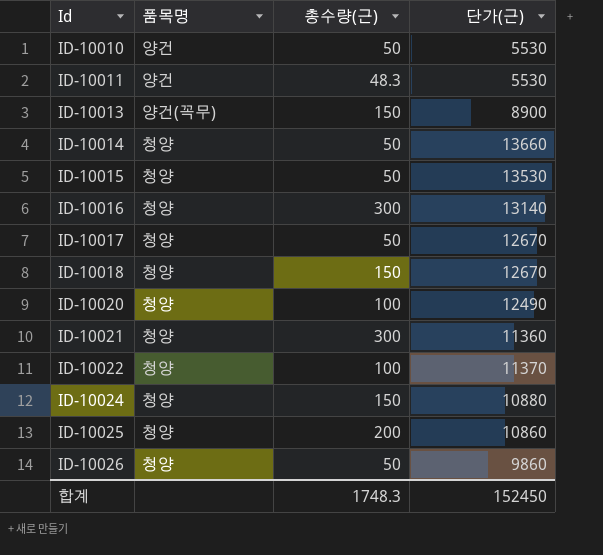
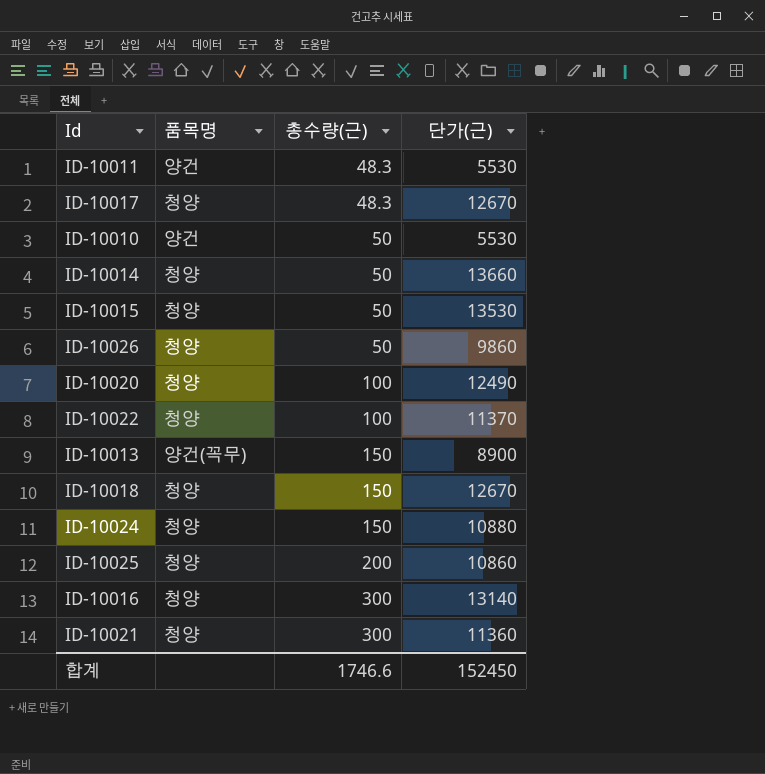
row order: Id ascending -> 총수량(근) ascending
ID-10017 | 총수량(근): 50 -> 48.3
합계 | 총수량(근): 1748.3 -> 1746.6

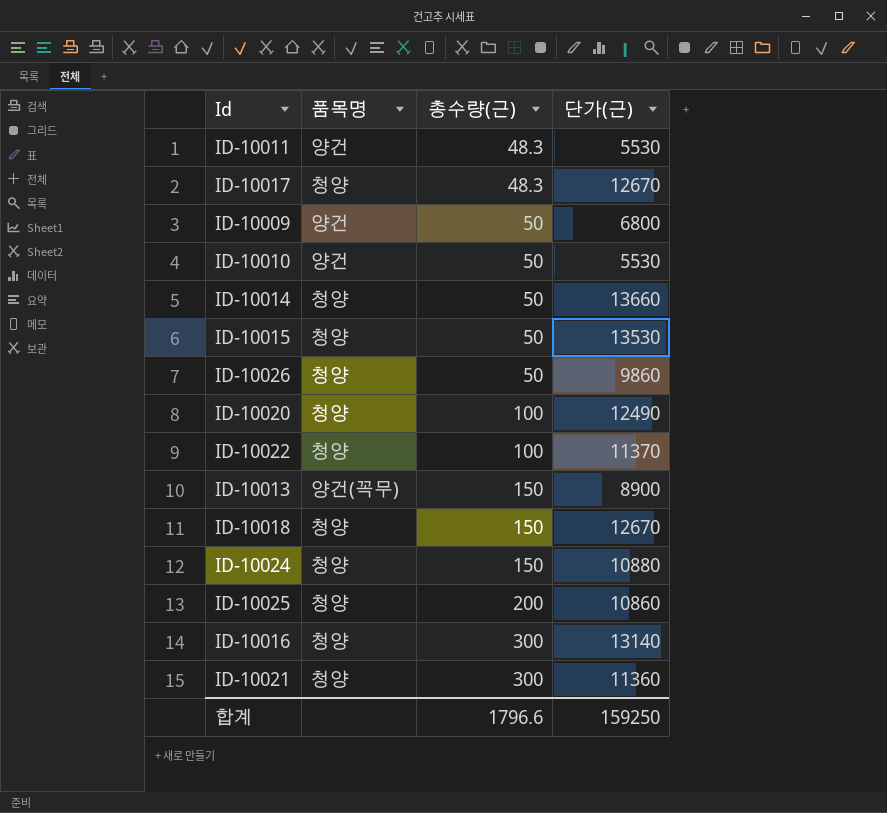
row ID-10009: none -> 양건 | 50 | 6800
합계 | 총수량(근): 1746.6 -> 1796.6
합계 | 단가(근): 152450 -> 159250

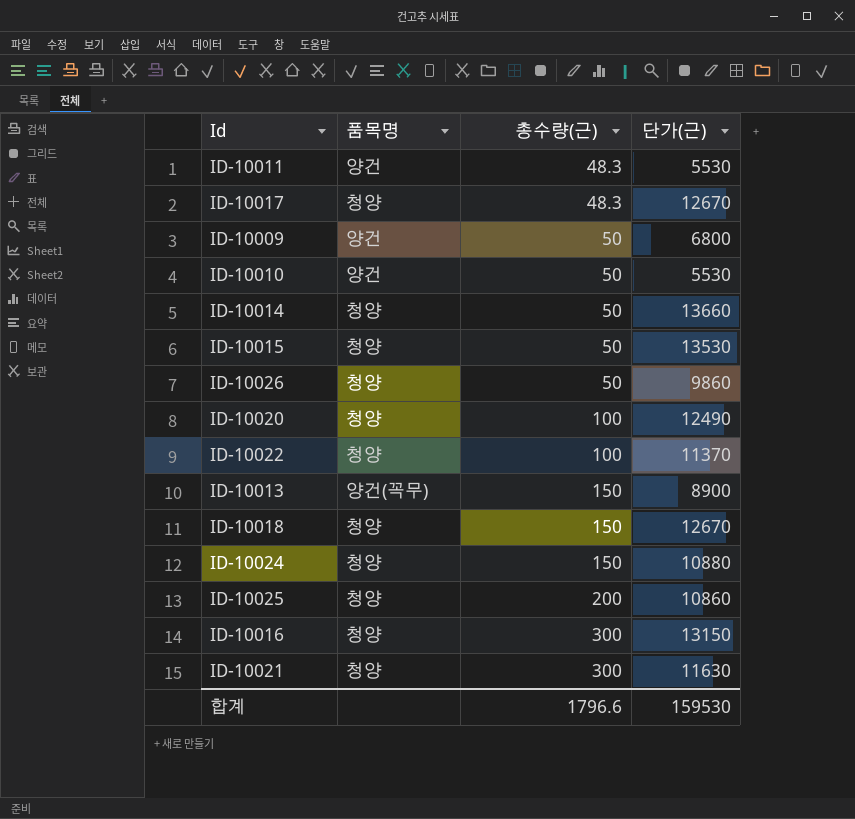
ID-10016 | 단가(근): 13140 -> 13150
ID-10021 | 단가(근): 11360 -> 11630
합계 | 단가(근): 159250 -> 159530

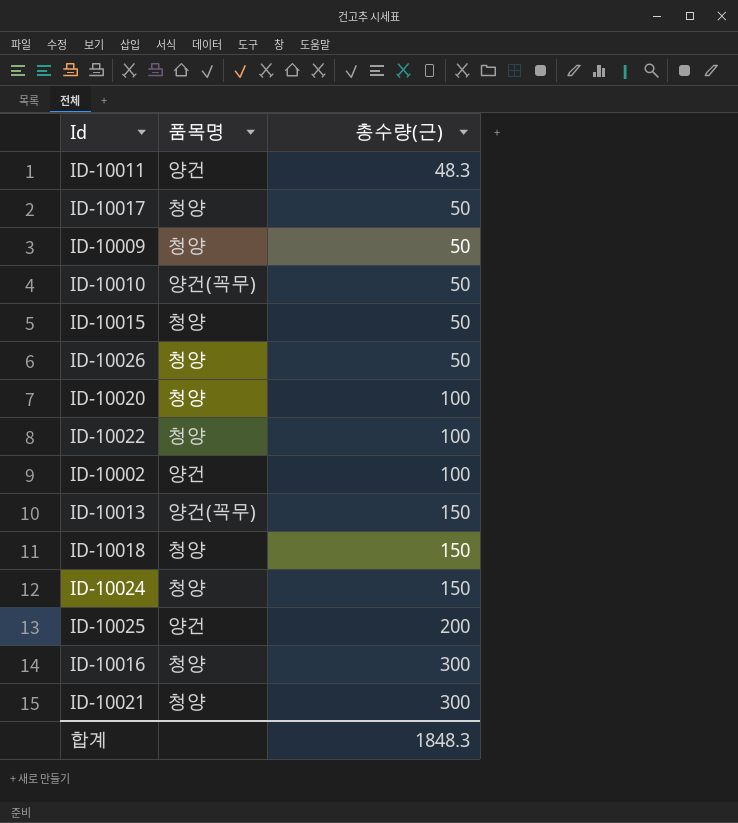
column 단가(근) | position: 4 -> none
row ID-10014: 청양 | 50 | 13660 -> none
ID-10017 | 총수량(근): 48.3 -> 50
ID-10009 | 품목명: 양건 -> 청양
ID-10010 | 품목명: 양건 -> 양건(꼭무)
row ID-10002: none -> 양건 | 100
ID-10025 | 품목명: 청양 -> 양건
합계 | 총수량(근): 1796.6 -> 1848.3

